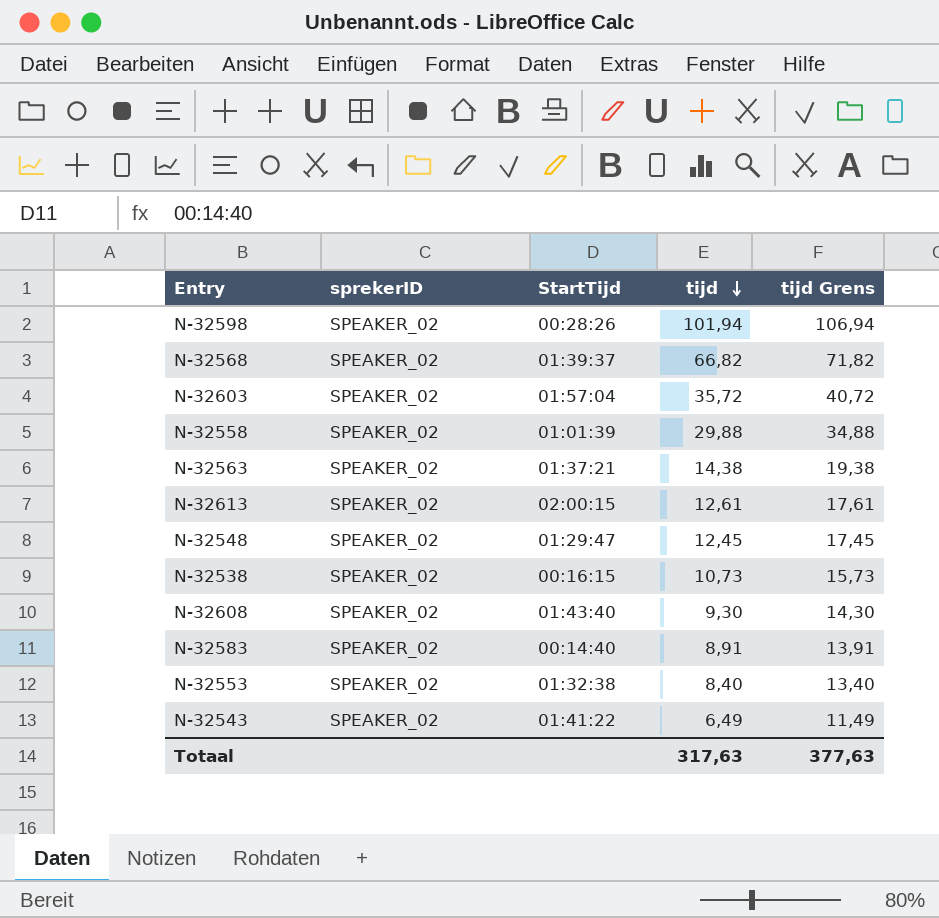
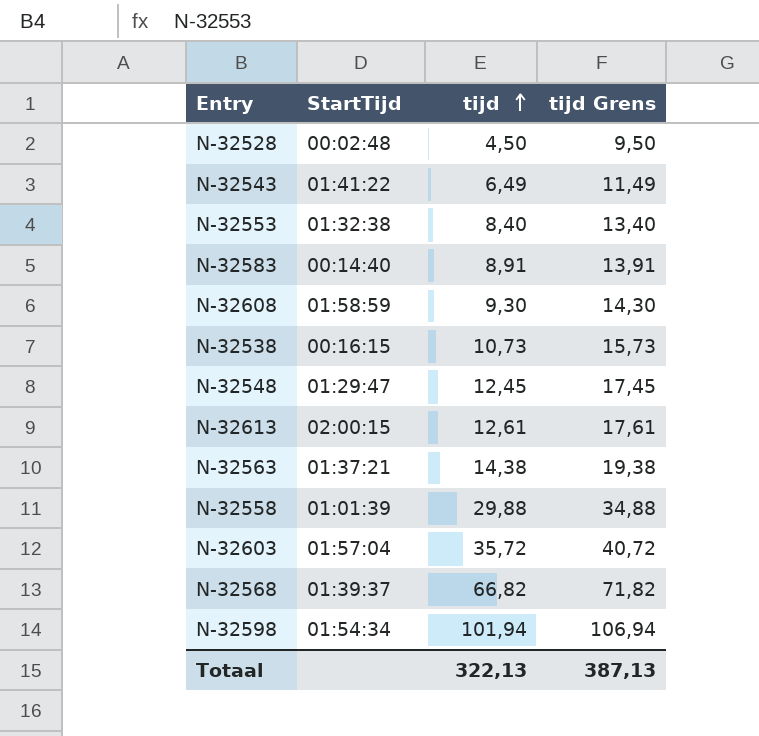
row order: tijd descending -> tijd ascending
column sprekerID | position: 2 -> none
row N-32528: none -> 00:02:48 | 4,50 | 9,50
N-32608 | StartTijd: 01:43:40 -> 01:58:59
N-32598 | StartTijd: 00:28:26 -> 01:54:34
Totaal | tijd: 317,63 -> 322,13
Totaal | tijd Grens: 377,63 -> 387,13

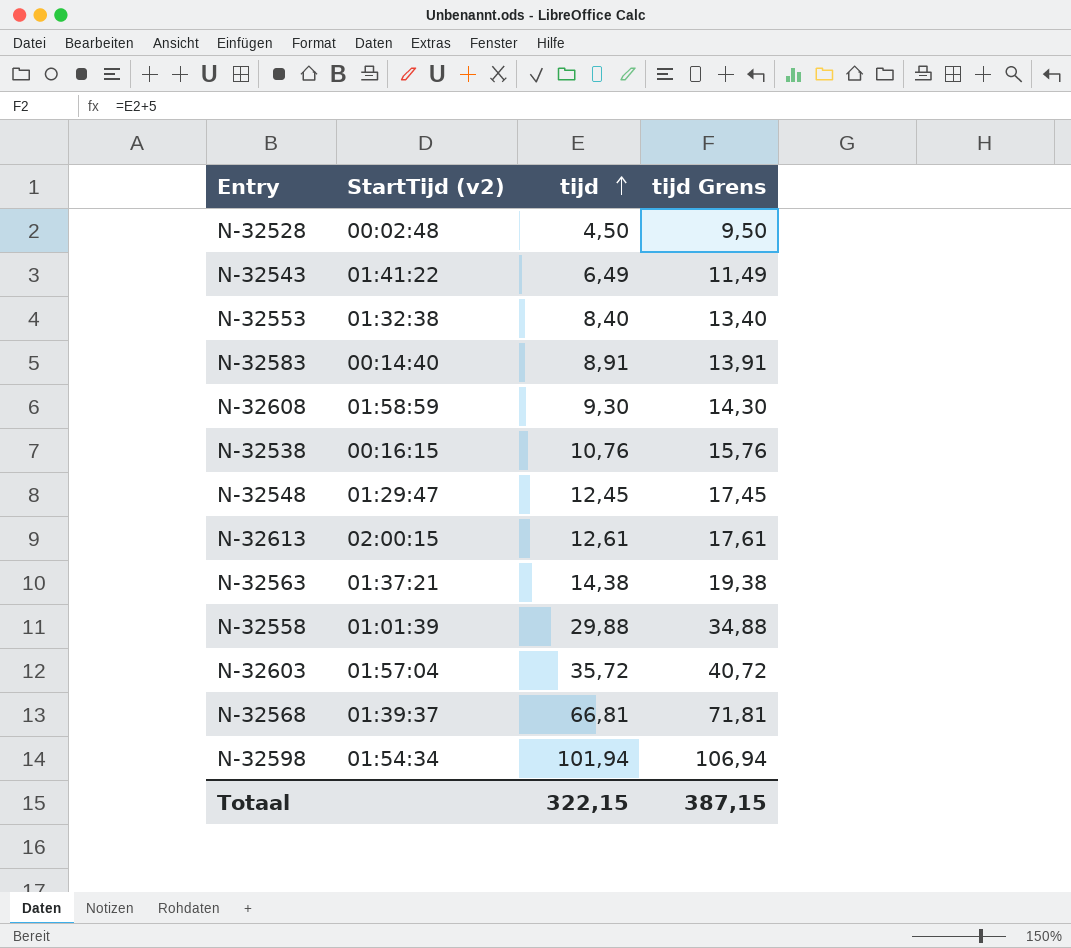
column name: StartTijd -> StartTijd (v2)
N-32538 | tijd: 10,73 -> 10,76
N-32538 | tijd Grens: 15,73 -> 15,76
N-32568 | tijd: 66,82 -> 66,81
N-32568 | tijd Grens: 71,82 -> 71,81
Totaal | tijd: 322,13 -> 322,15
Totaal | tijd Grens: 387,13 -> 387,15

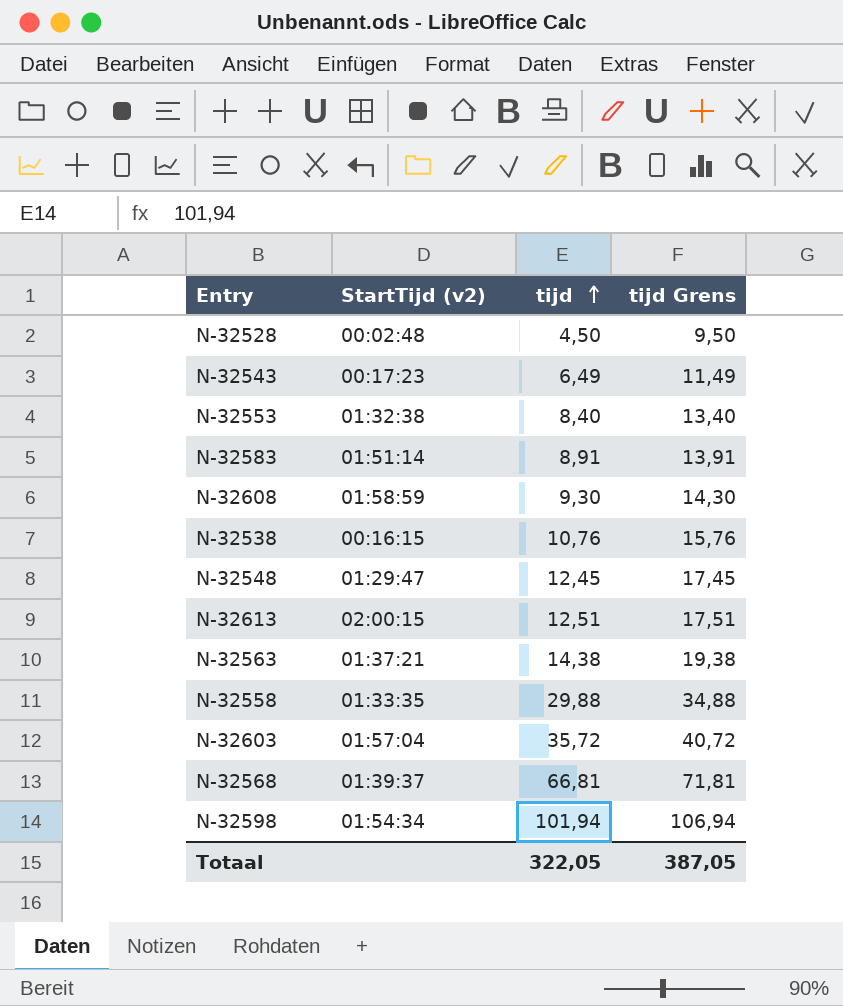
N-32543 | StartTijd (v2): 01:41:22 -> 00:17:23
N-32583 | StartTijd (v2): 00:14:40 -> 01:51:14
N-32613 | tijd: 12,61 -> 12,51
N-32613 | tijd Grens: 17,61 -> 17,51
N-32558 | StartTijd (v2): 01:01:39 -> 01:33:35
Totaal | tijd: 322,15 -> 322,05
Totaal | tijd Grens: 387,15 -> 387,05

